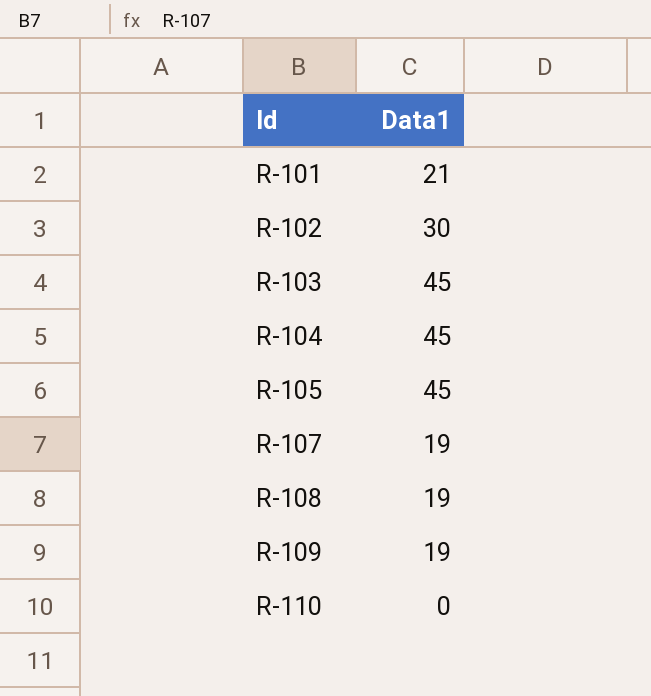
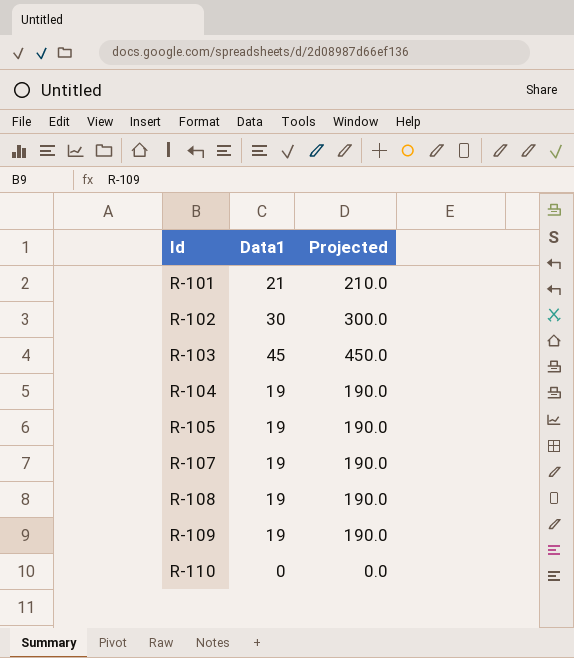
column Projected | formula: none -> [Data1] * 10
R-104 | Data1: 45 -> 19
R-105 | Data1: 45 -> 19

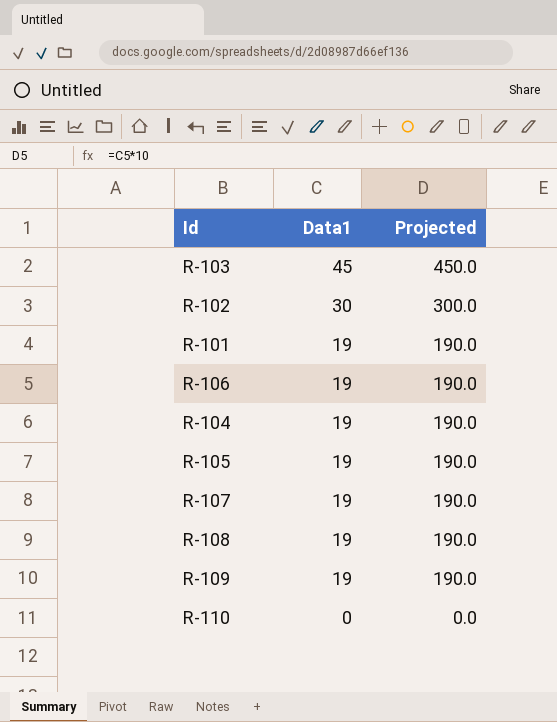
row order: Id ascending -> Data1 descending
R-101 | Data1: 21 -> 19
R-101 | Projected: 210.0 -> 190.0
row R-106: none -> 19 | 190.0

